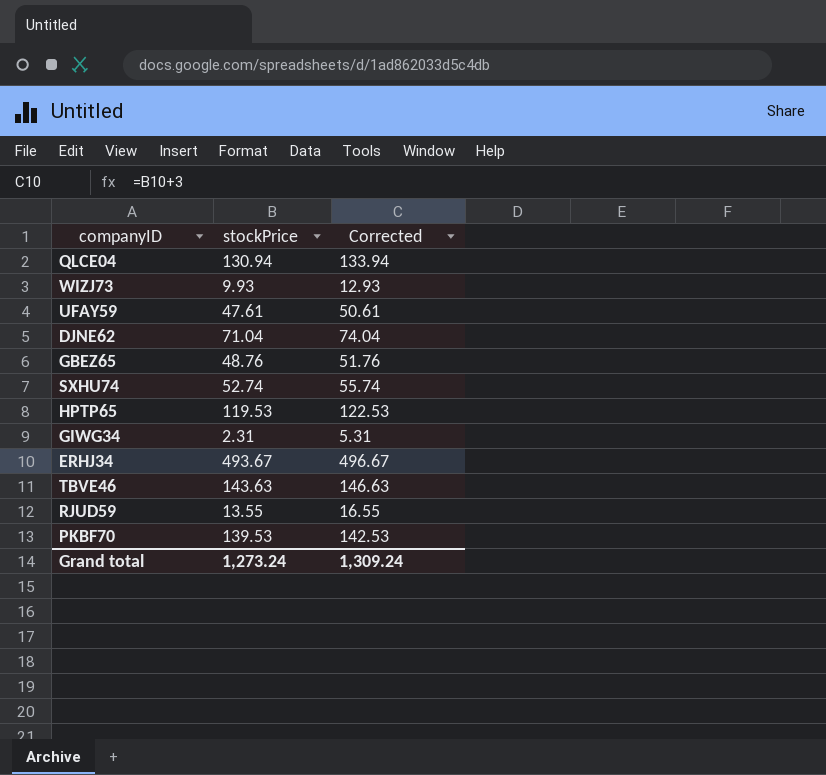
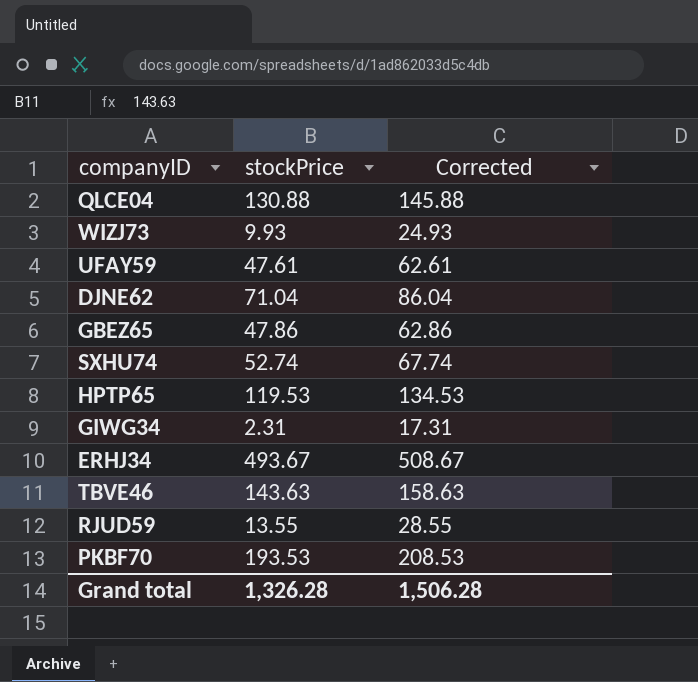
column Corrected | formula: [stockPrice] + 3 -> [stockPrice] + 15
QLCE04 | stockPrice: 130.94 -> 130.88
GBEZ65 | stockPrice: 48.76 -> 47.86
PKBF70 | stockPrice: 139.53 -> 193.53
Grand total | stockPrice: 1,273.24 -> 1,326.28
Grand total | Corrected: 1,309.24 -> 1,506.28

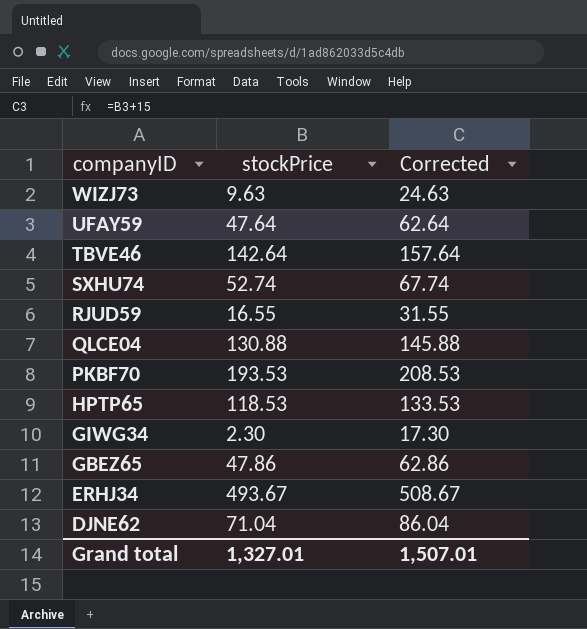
row order: none -> companyID descending
WIZJ73 | stockPrice: 9.93 -> 9.63
WIZJ73 | Corrected: 24.93 -> 24.63
UFAY59 | stockPrice: 47.61 -> 47.64
UFAY59 | Corrected: 62.61 -> 62.64
TBVE46 | stockPrice: 143.63 -> 142.64
TBVE46 | Corrected: 158.63 -> 157.64
RJUD59 | stockPrice: 13.55 -> 16.55
RJUD59 | Corrected: 28.55 -> 31.55
HPTP65 | stockPrice: 119.53 -> 118.53
HPTP65 | Corrected: 134.53 -> 133.53
GIWG34 | stockPrice: 2.31 -> 2.30
GIWG34 | Corrected: 17.31 -> 17.30
Grand total | stockPrice: 1,326.28 -> 1,327.01
Grand total | Corrected: 1,506.28 -> 1,507.01

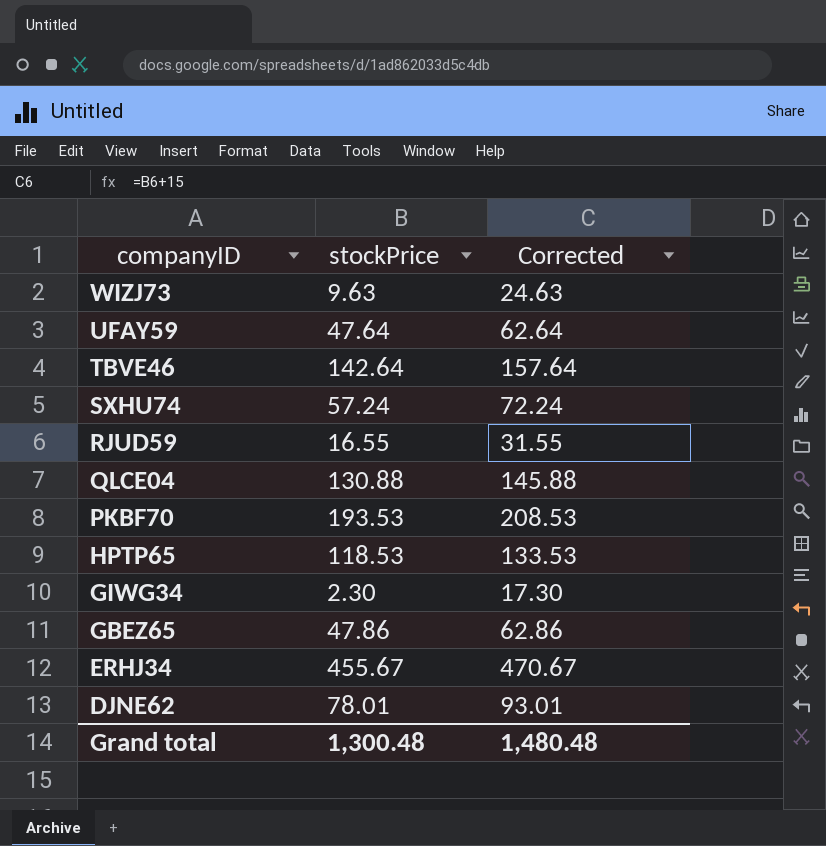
SXHU74 | stockPrice: 52.74 -> 57.24
SXHU74 | Corrected: 67.74 -> 72.24
ERHJ34 | stockPrice: 493.67 -> 455.67
ERHJ34 | Corrected: 508.67 -> 470.67
DJNE62 | stockPrice: 71.04 -> 78.01
DJNE62 | Corrected: 86.04 -> 93.01
Grand total | stockPrice: 1,327.01 -> 1,300.48
Grand total | Corrected: 1,507.01 -> 1,480.48

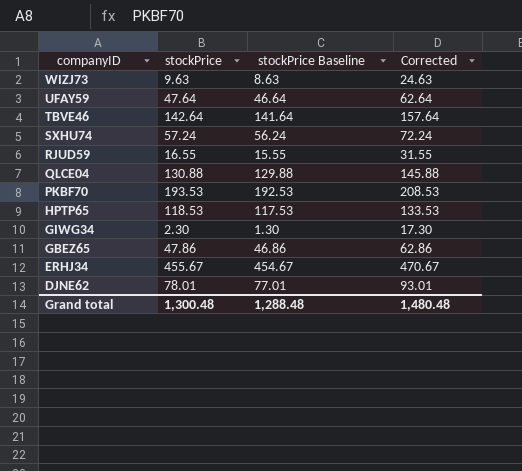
column stockPrice Baseline | formula: none -> [stockPrice] - 1

